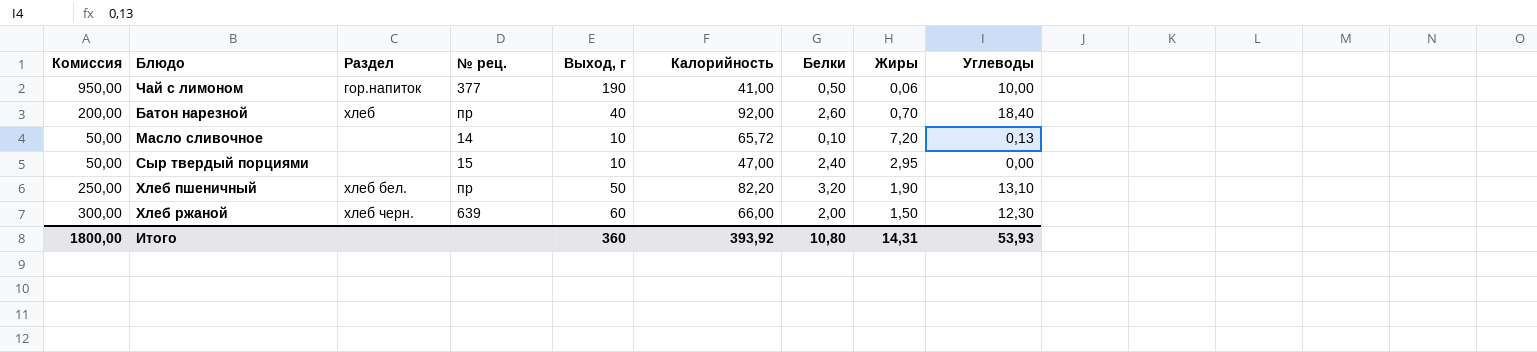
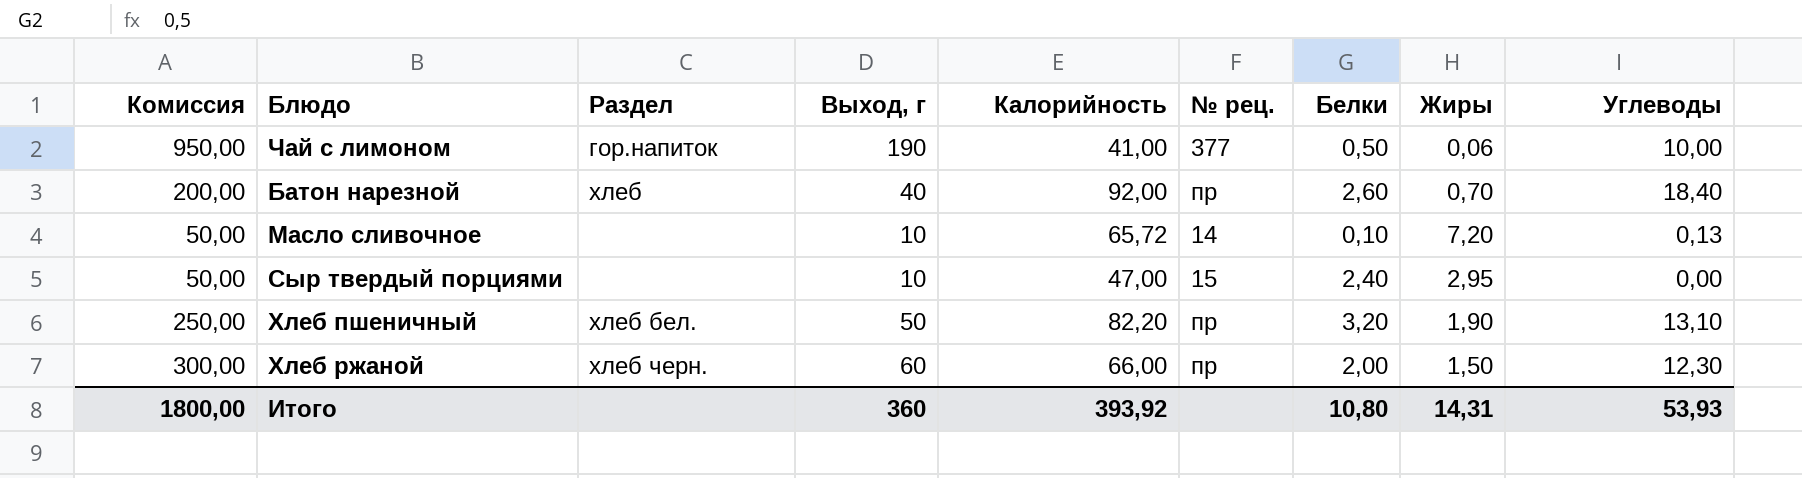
column № рец. | position: 4 -> 6
Хлеб ржаной | № рец.: 639 -> пр

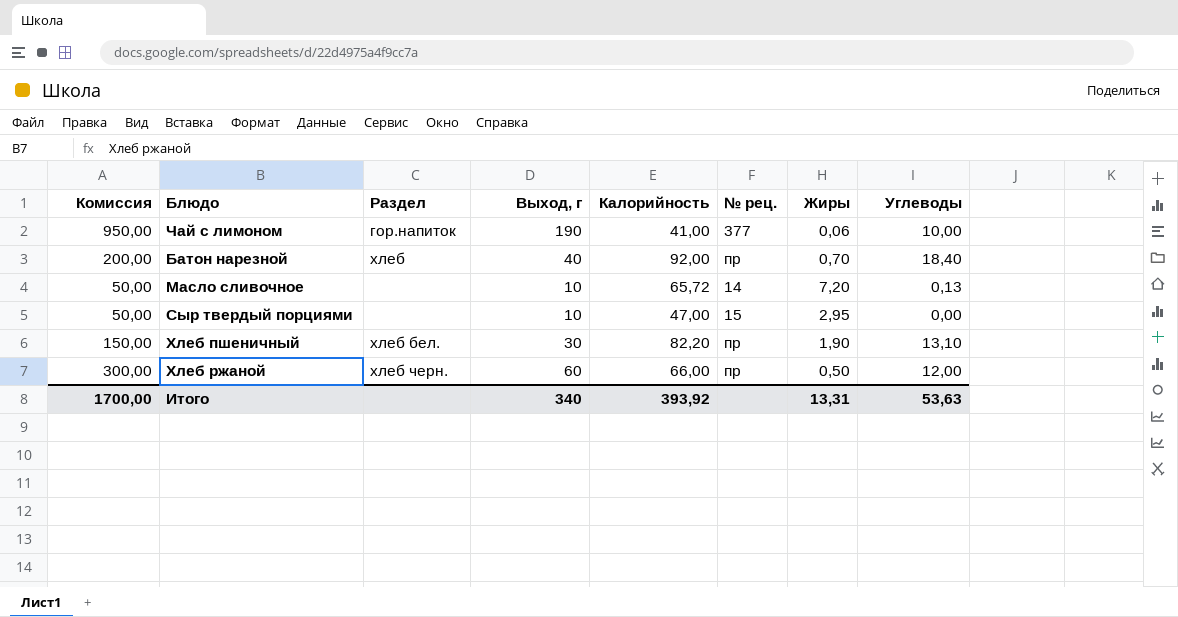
column Белки | position: 7 -> none
Хлеб пшеничный | Комиссия: 250,00 -> 150,00
Хлеб пшеничный | Выход, г: 50 -> 30
Хлеб ржаной | Жиры: 1,50 -> 0,50
Хлеб ржаной | Углеводы: 12,30 -> 12,00
Итого | Комиссия: 1800,00 -> 1700,00
Итого | Выход, г: 360 -> 340
Итого | Жиры: 14,31 -> 13,31
Итого | Углеводы: 53,93 -> 53,63

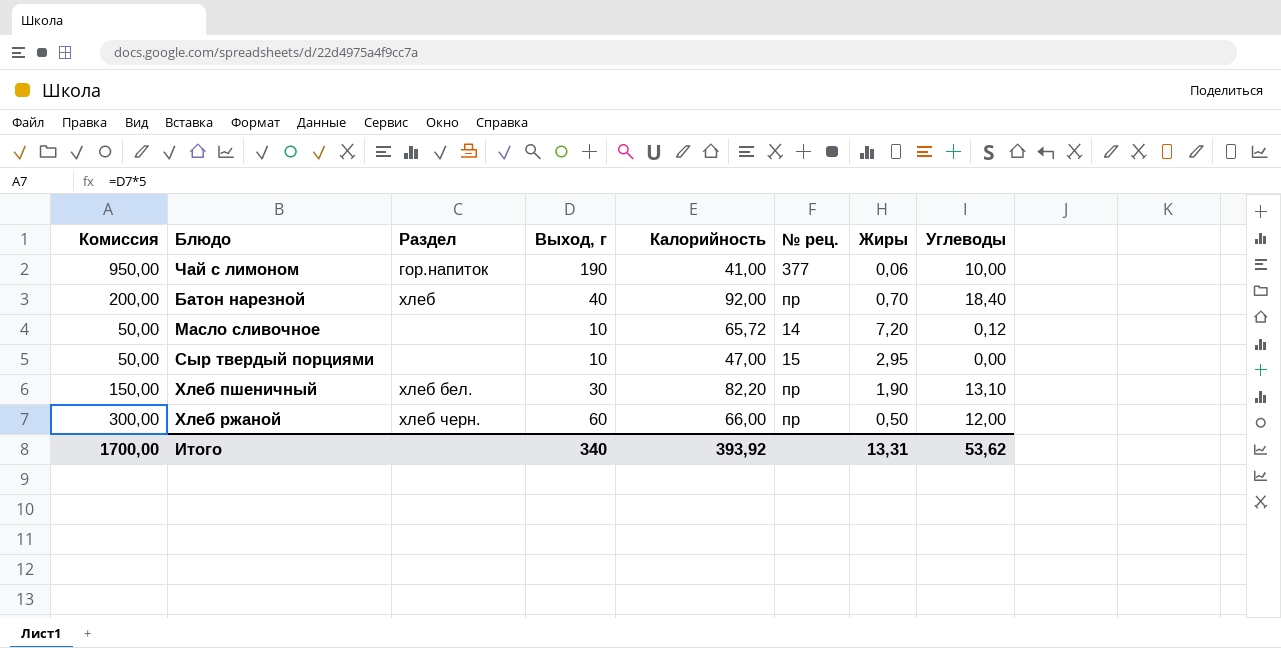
Масло сливочное | Углеводы: 0,13 -> 0,12
Итого | Углеводы: 53,63 -> 53,62

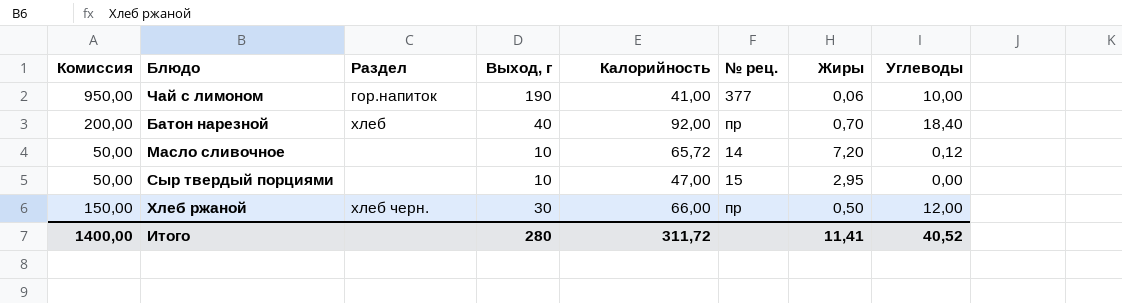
row Хлеб пшеничный: 150,00 | хлеб бел. | 30 | 82,20 | пр | 1,90 | 13,10 -> none
Хлеб ржаной | Комиссия: 300,00 -> 150,00
Хлеб ржаной | Выход, г: 60 -> 30
Итого | Комиссия: 1700,00 -> 1400,00
Итого | Выход, г: 340 -> 280
Итого | Калорийность: 393,92 -> 311,72
Итого | Жиры: 13,31 -> 11,41
Итого | Углеводы: 53,62 -> 40,52

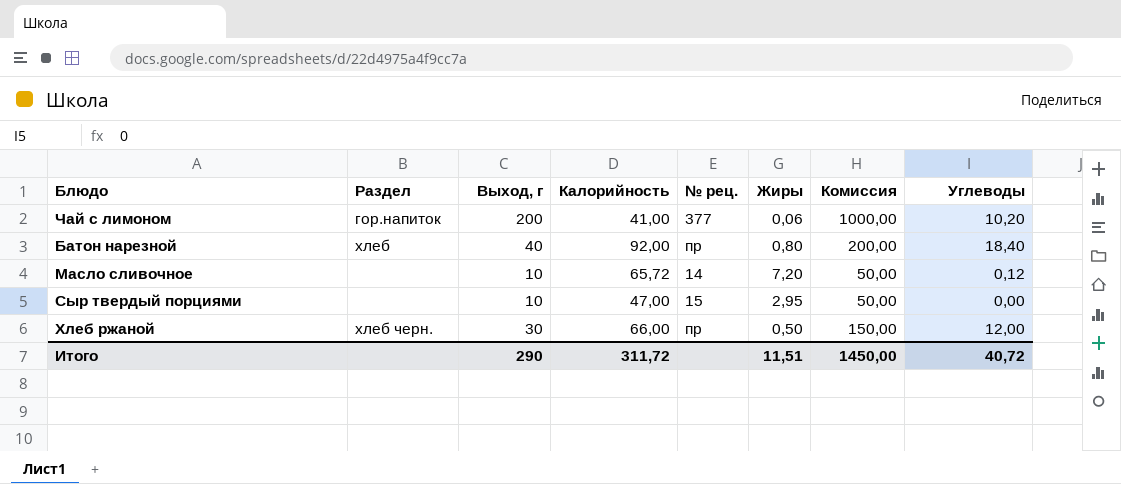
column Комиссия | position: 1 -> 7
Чай с лимоном | Выход, г: 190 -> 200
Чай с лимоном | Комиссия: 950,00 -> 1000,00
Чай с лимоном | Углеводы: 10,00 -> 10,20
Батон нарезной | Жиры: 0,70 -> 0,80
Итого | Выход, г: 280 -> 290
Итого | Жиры: 11,41 -> 11,51
Итого | Комиссия: 1400,00 -> 1450,00
Итого | Углеводы: 40,52 -> 40,72

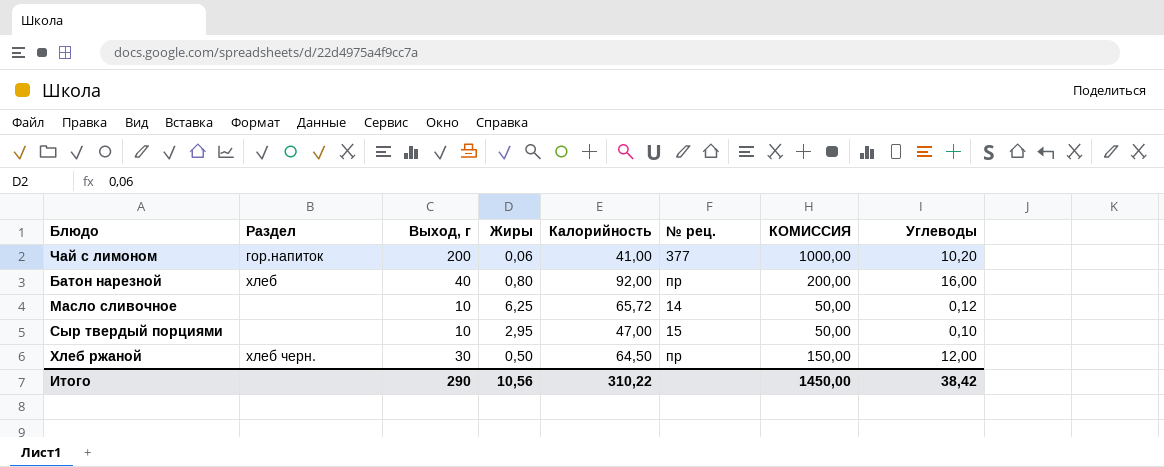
column Жиры | position: 6 -> 4
column name: Комиссия -> КОМИССИЯ
Батон нарезной | Углеводы: 18,40 -> 16,00
Масло сливочное | Жиры: 7,20 -> 6,25
Сыр твердый порциями | Углеводы: 0,00 -> 0,10
Хлеб ржаной | Калорийность: 66,00 -> 64,50
Итого | Жиры: 11,51 -> 10,56
Итого | Калорийность: 311,72 -> 310,22
Итого | Углеводы: 40,72 -> 38,42

